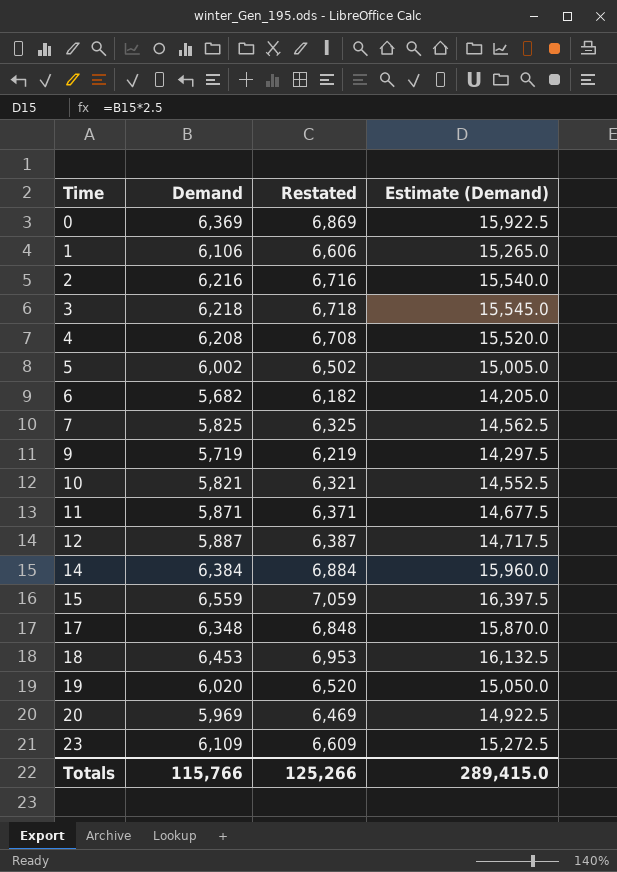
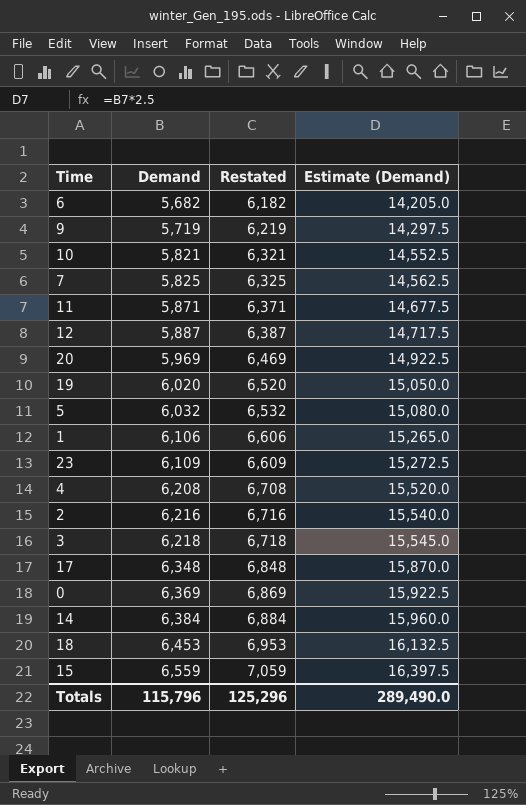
row order: Time ascending -> Demand ascending
5 | Demand: 6,002 -> 6,032
5 | Restated: 6,502 -> 6,532
5 | Estimate (Demand): 15,005.0 -> 15,080.0
Totals | Demand: 115,766 -> 115,796
Totals | Restated: 125,266 -> 125,296
Totals | Estimate (Demand): 289,415.0 -> 289,490.0

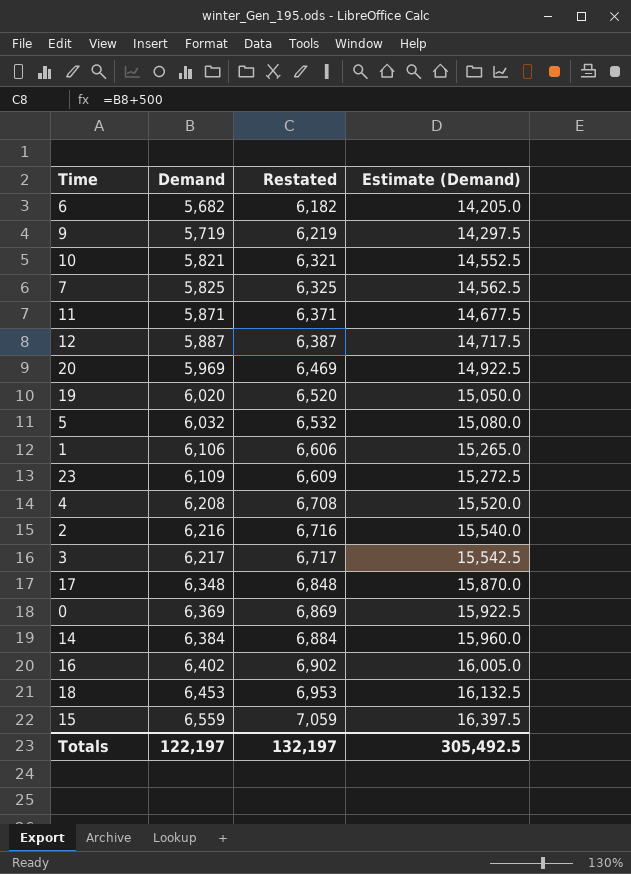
3 | Demand: 6,218 -> 6,217
3 | Restated: 6,718 -> 6,717
3 | Estimate (Demand): 15,545.0 -> 15,542.5
row 16: none -> 6,402 | 6,902 | 16,005.0
Totals | Demand: 115,796 -> 122,197
Totals | Restated: 125,296 -> 132,197
Totals | Estimate (Demand): 289,490.0 -> 305,492.5

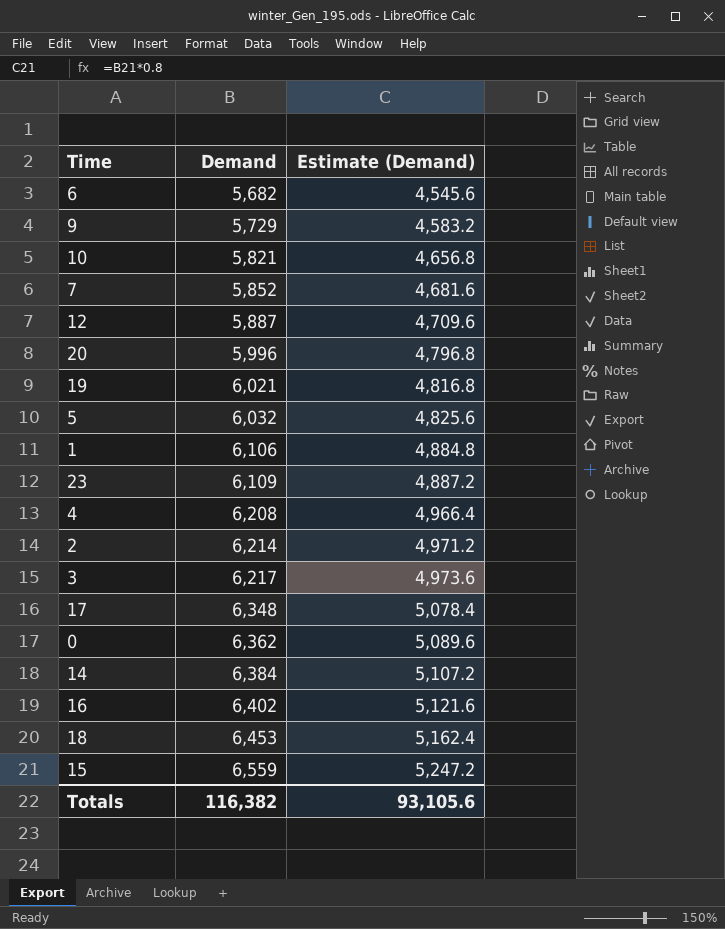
column Restated | formula: [Demand] + 500 -> none
column Estimate (Demand) | formula: [Demand] * 2.5 -> [Demand] * 0.8
row 11: 5,871 | 6,371 | 14,677.5 -> none
9 | Demand: 5,719 -> 5,729
7 | Demand: 5,825 -> 5,852
20 | Demand: 5,969 -> 5,996
19 | Demand: 6,020 -> 6,021
2 | Demand: 6,216 -> 6,214
0 | Demand: 6,369 -> 6,362
Totals | Demand: 122,197 -> 116,382
Totals | Estimate (Demand): 305,492.5 -> 93,105.6

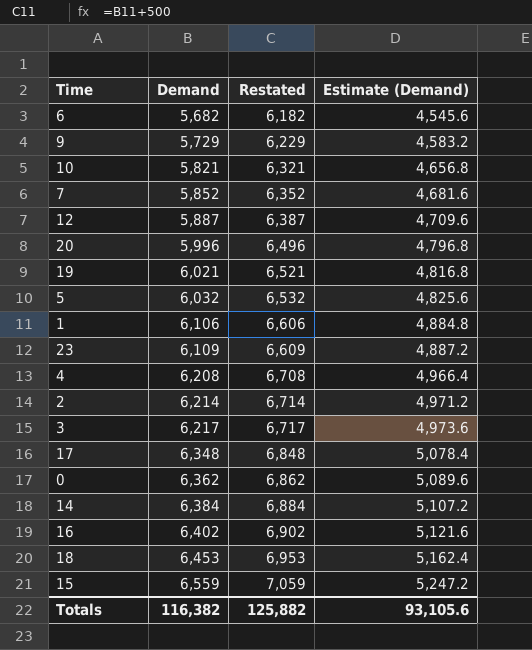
column Restated | formula: none -> [Demand] + 500

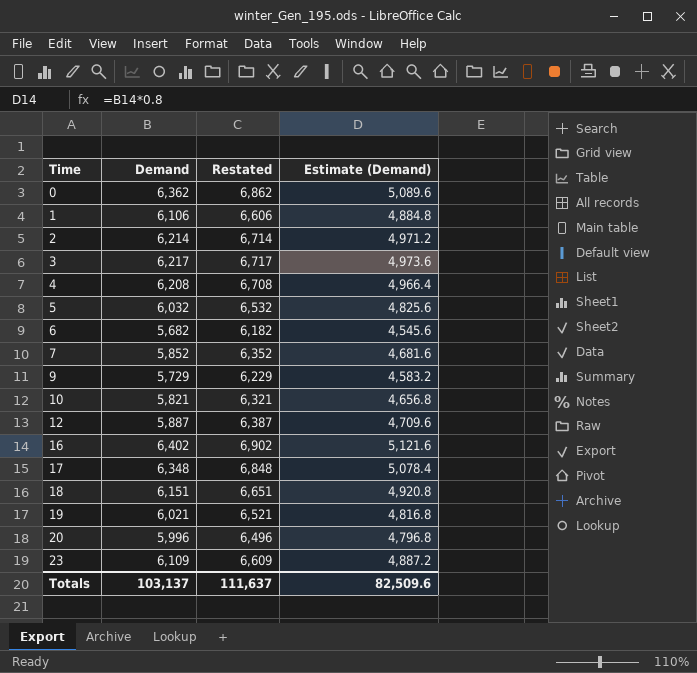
row order: Demand ascending -> Time ascending
row 14: 6,384 | 6,884 | 5,107.2 -> none
row 15: 6,559 | 7,059 | 5,247.2 -> none
18 | Demand: 6,453 -> 6,151
18 | Restated: 6,953 -> 6,651
18 | Estimate (Demand): 5,162.4 -> 4,920.8
Totals | Demand: 116,382 -> 103,137
Totals | Restated: 125,882 -> 111,637
Totals | Estimate (Demand): 93,105.6 -> 82,509.6

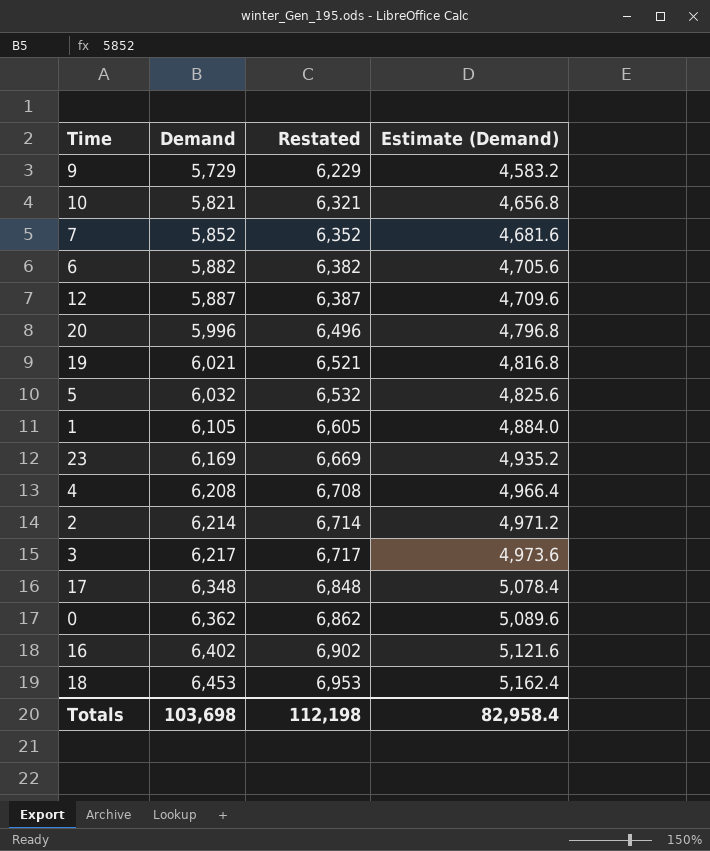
row order: Time ascending -> Demand ascending
6 | Demand: 5,682 -> 5,882
6 | Restated: 6,182 -> 6,382
6 | Estimate (Demand): 4,545.6 -> 4,705.6
1 | Demand: 6,106 -> 6,105
1 | Restated: 6,606 -> 6,605
1 | Estimate (Demand): 4,884.8 -> 4,884.0
23 | Demand: 6,109 -> 6,169
23 | Restated: 6,609 -> 6,669
23 | Estimate (Demand): 4,887.2 -> 4,935.2
18 | Demand: 6,151 -> 6,453
18 | Restated: 6,651 -> 6,953
18 | Estimate (Demand): 4,920.8 -> 5,162.4
Totals | Demand: 103,137 -> 103,698
Totals | Restated: 111,637 -> 112,198
Totals | Estimate (Demand): 82,509.6 -> 82,958.4

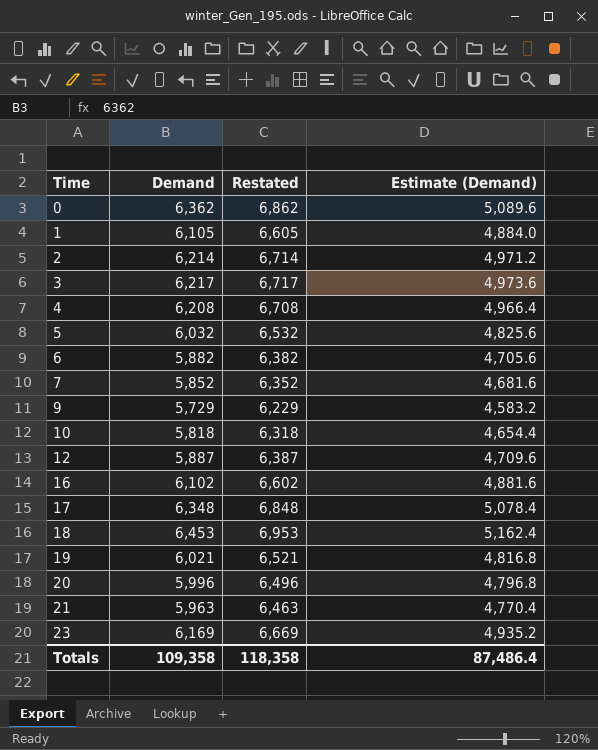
row order: Demand ascending -> Time ascending
10 | Demand: 5,821 -> 5,818
10 | Restated: 6,321 -> 6,318
10 | Estimate (Demand): 4,656.8 -> 4,654.4
16 | Demand: 6,402 -> 6,102
16 | Restated: 6,902 -> 6,602
16 | Estimate (Demand): 5,121.6 -> 4,881.6
row 21: none -> 5,963 | 6,463 | 4,770.4
Totals | Demand: 103,698 -> 109,358
Totals | Restated: 112,198 -> 118,358
Totals | Estimate (Demand): 82,958.4 -> 87,486.4

